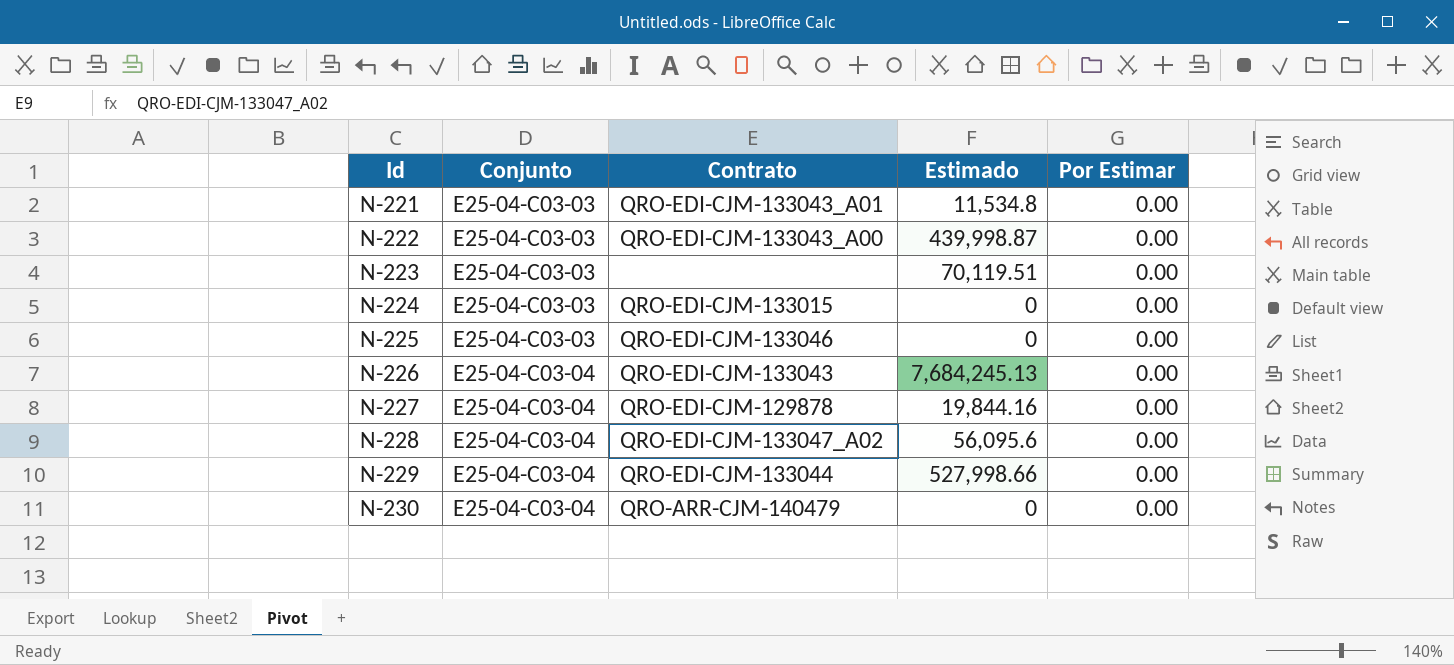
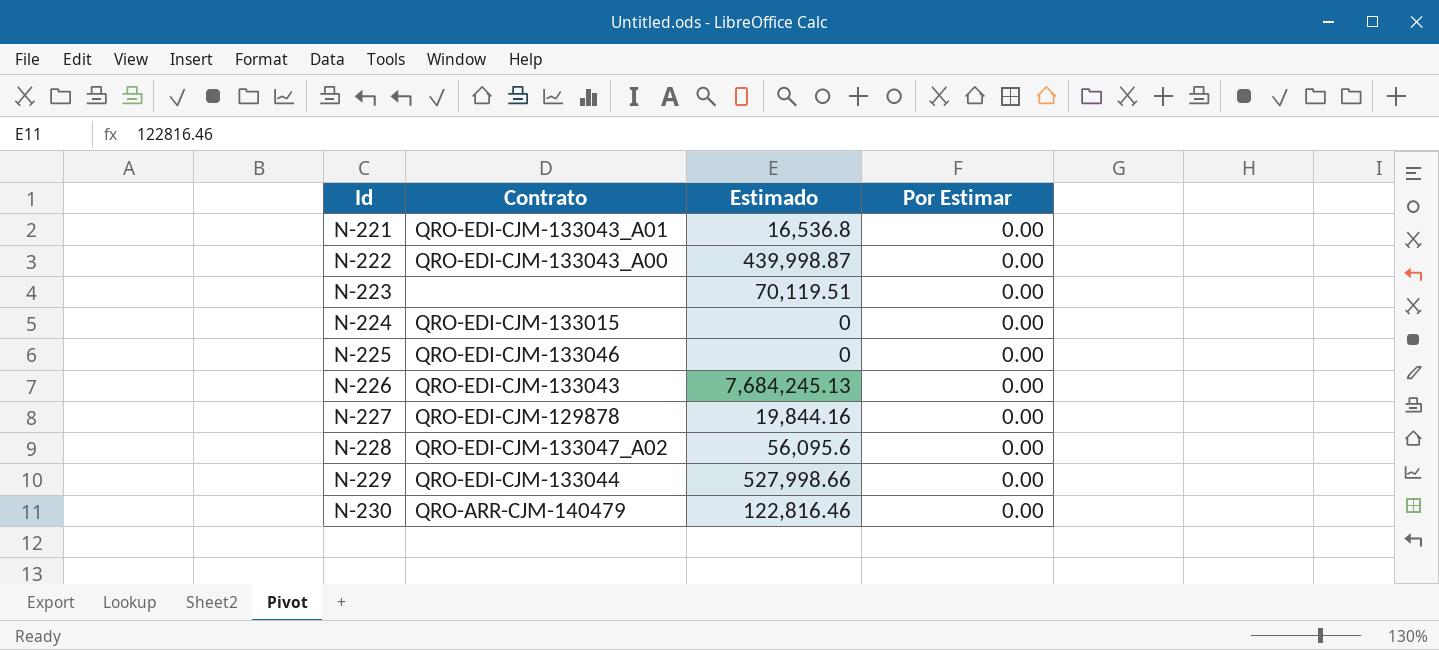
column Conjunto | position: 2 -> none
N-221 | Estimado: 11,534.8 -> 16,536.8
N-230 | Estimado: 0 -> 122,816.46

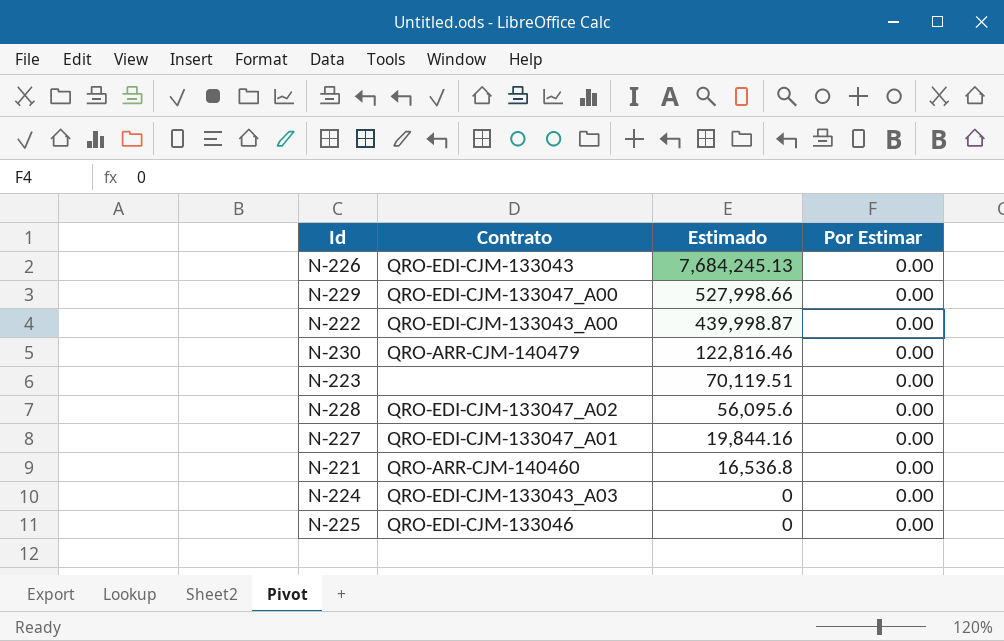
row order: Id ascending -> Estimado descending
N-229 | Contrato: QRO-EDI-CJM-133044 -> QRO-EDI-CJM-133047_A00
N-227 | Contrato: QRO-EDI-CJM-129878 -> QRO-EDI-CJM-133047_A01
N-221 | Contrato: QRO-EDI-CJM-133043_A01 -> QRO-ARR-CJM-140460
N-224 | Contrato: QRO-EDI-CJM-133015 -> QRO-EDI-CJM-133043_A03

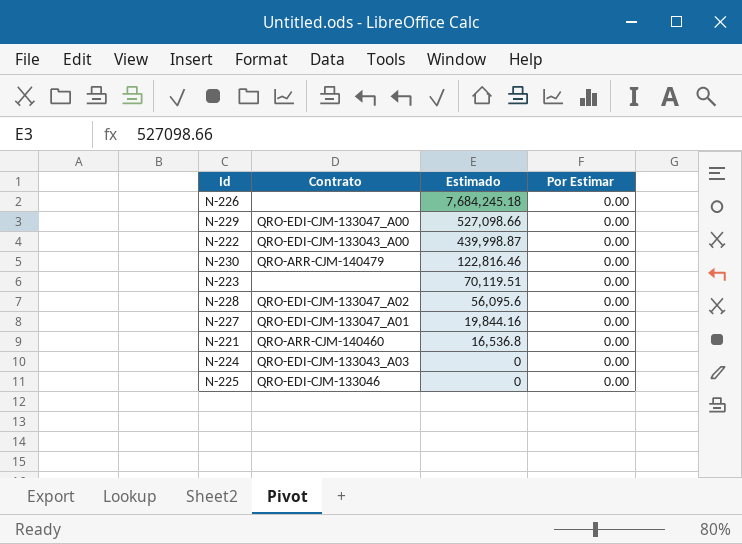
N-226 | Contrato: QRO-EDI-CJM-133043 -> none
N-226 | Estimado: 7,684,245.13 -> 7,684,245.18
N-229 | Estimado: 527,998.66 -> 527,098.66

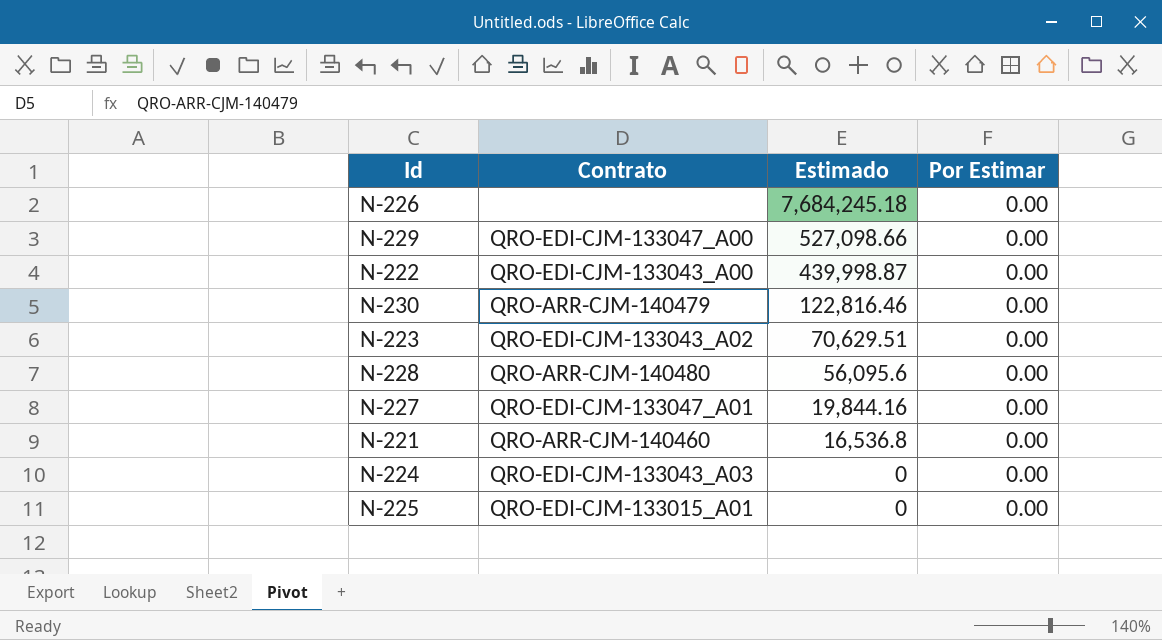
N-223 | Contrato: none -> QRO-EDI-CJM-133043_A02
N-223 | Estimado: 70,119.51 -> 70,629.51
N-228 | Contrato: QRO-EDI-CJM-133047_A02 -> QRO-ARR-CJM-140480
N-225 | Contrato: QRO-EDI-CJM-133046 -> QRO-EDI-CJM-133015_A01

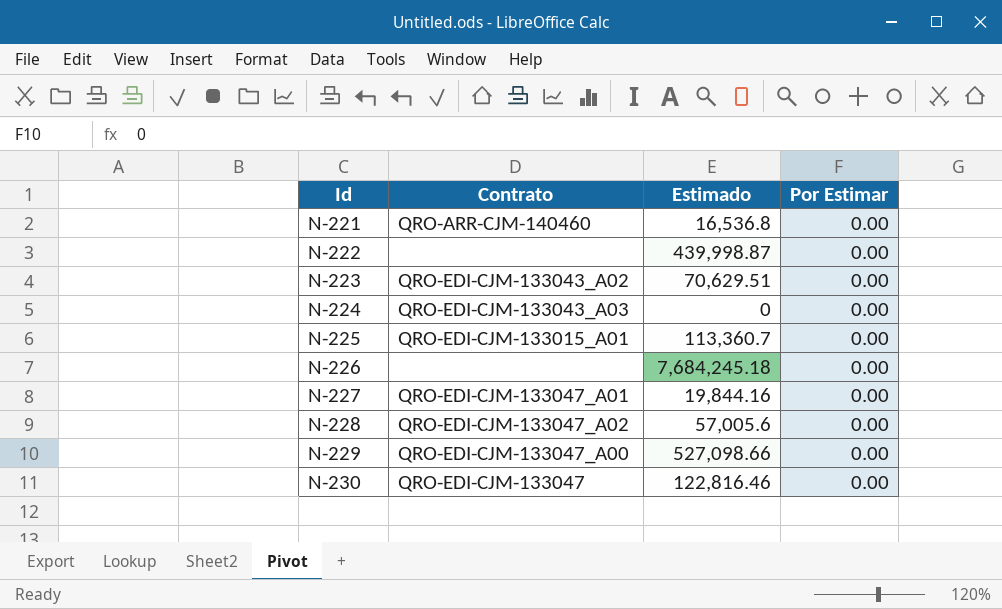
row order: Estimado descending -> Id ascending
N-222 | Contrato: QRO-EDI-CJM-133043_A00 -> none
N-225 | Estimado: 0 -> 113,360.7
N-228 | Contrato: QRO-ARR-CJM-140480 -> QRO-EDI-CJM-133047_A02
N-228 | Estimado: 56,095.6 -> 57,005.6
N-230 | Contrato: QRO-ARR-CJM-140479 -> QRO-EDI-CJM-133047

